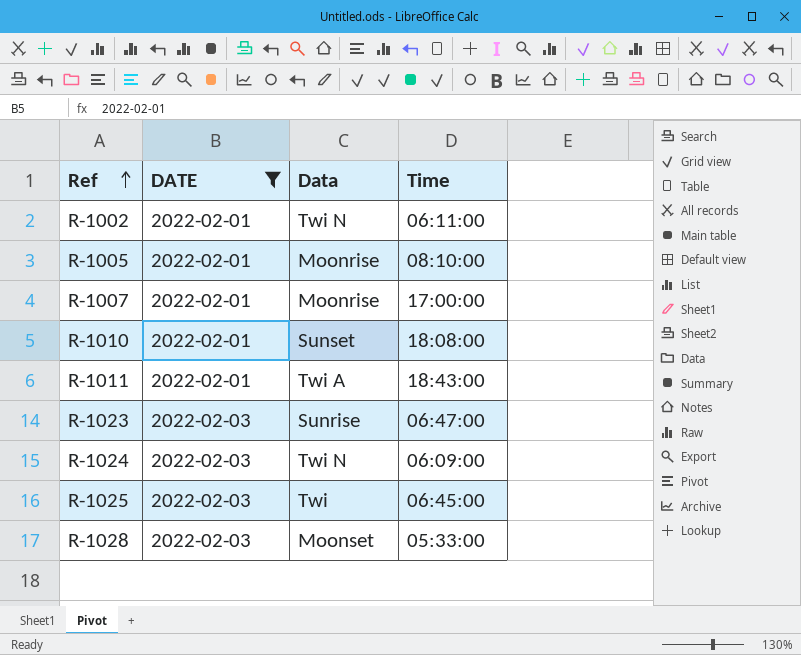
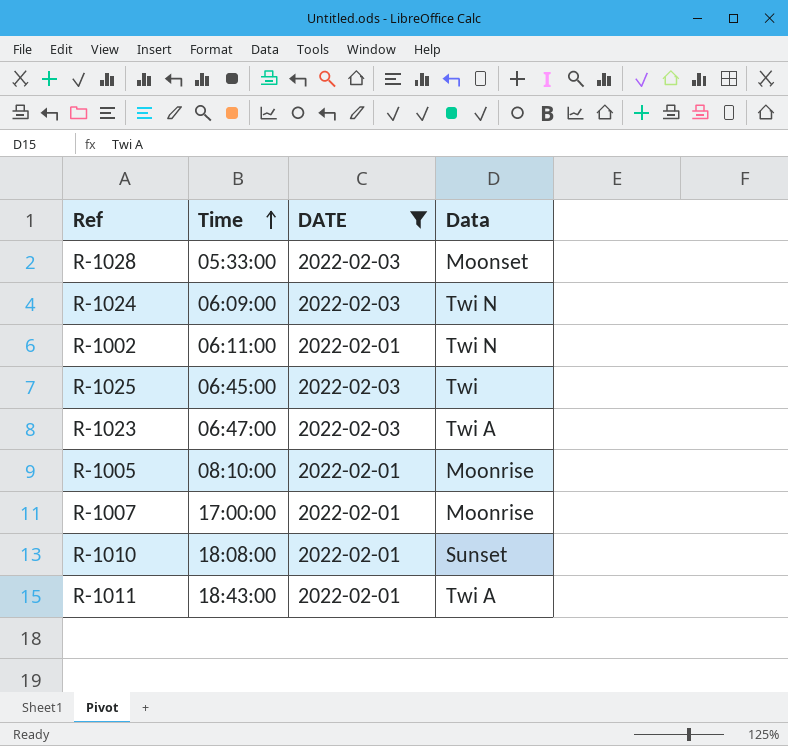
row order: Ref ascending -> Time ascending
column Time | position: 4 -> 2
R-1023 | Data: Sunrise -> Twi A

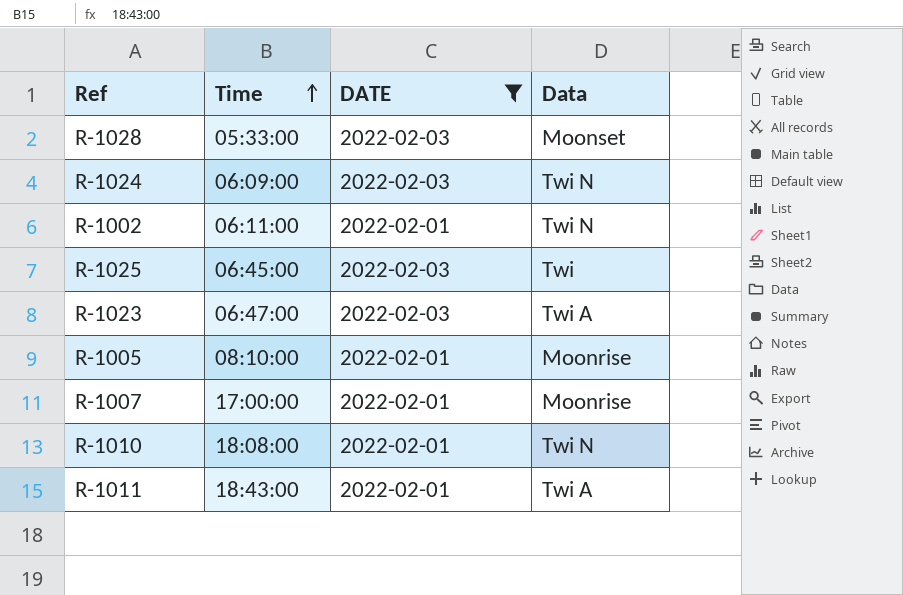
R-1010 | Data: Sunset -> Twi N

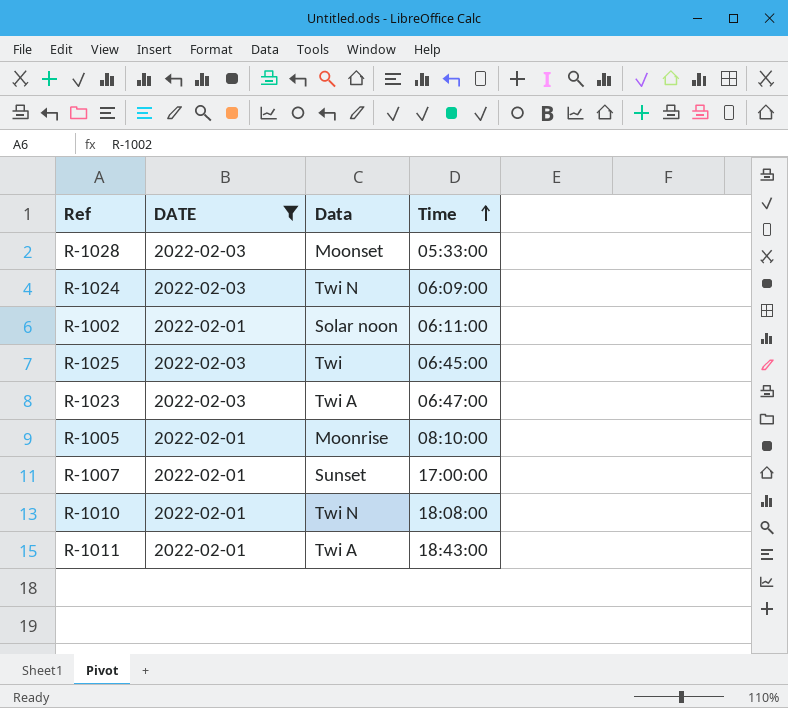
column Time | position: 2 -> 4
R-1002 | Data: Twi N -> Solar noon
R-1007 | Data: Moonrise -> Sunset

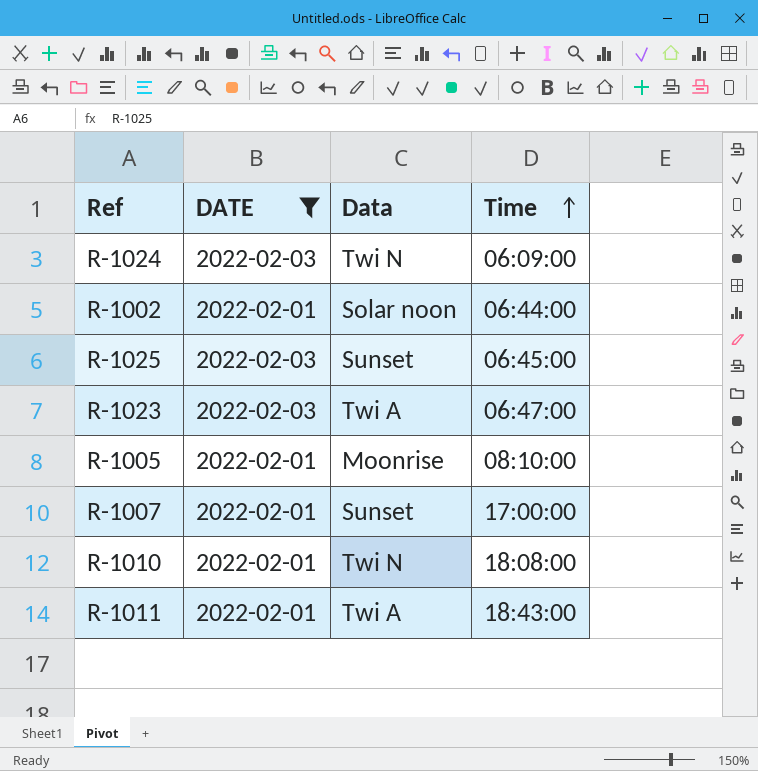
row R-1028: 2022-02-03 | Moonset | 05:33:00 -> none
R-1002 | Time: 06:11:00 -> 06:44:00
R-1025 | Data: Twi -> Sunset

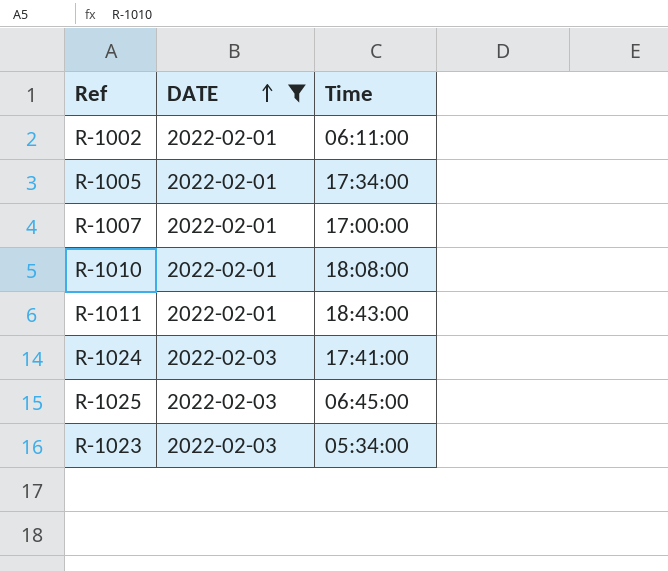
row order: Time ascending -> DATE ascending
column Data | position: 3 -> none
R-1002 | Time: 06:44:00 -> 06:11:00
R-1005 | Time: 08:10:00 -> 17:34:00
R-1024 | Time: 06:09:00 -> 17:41:00
R-1023 | Time: 06:47:00 -> 05:34:00

